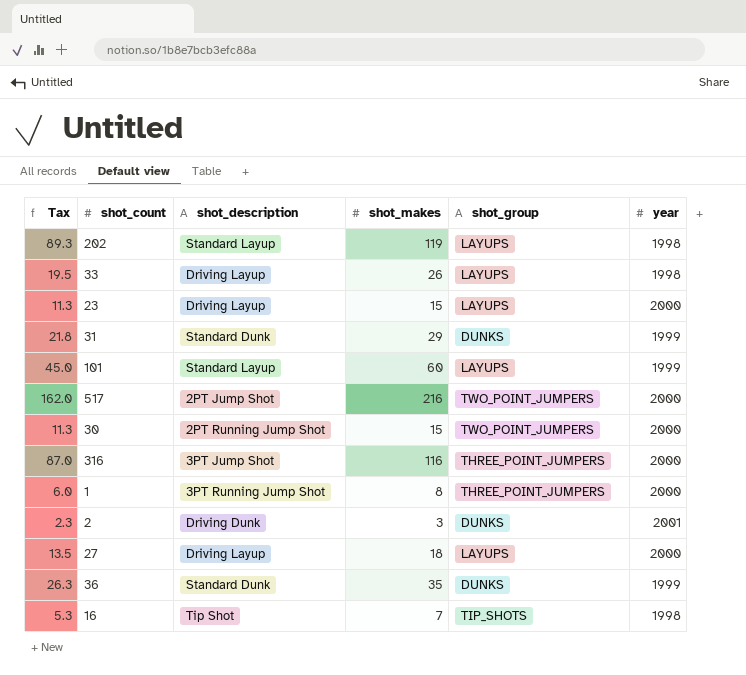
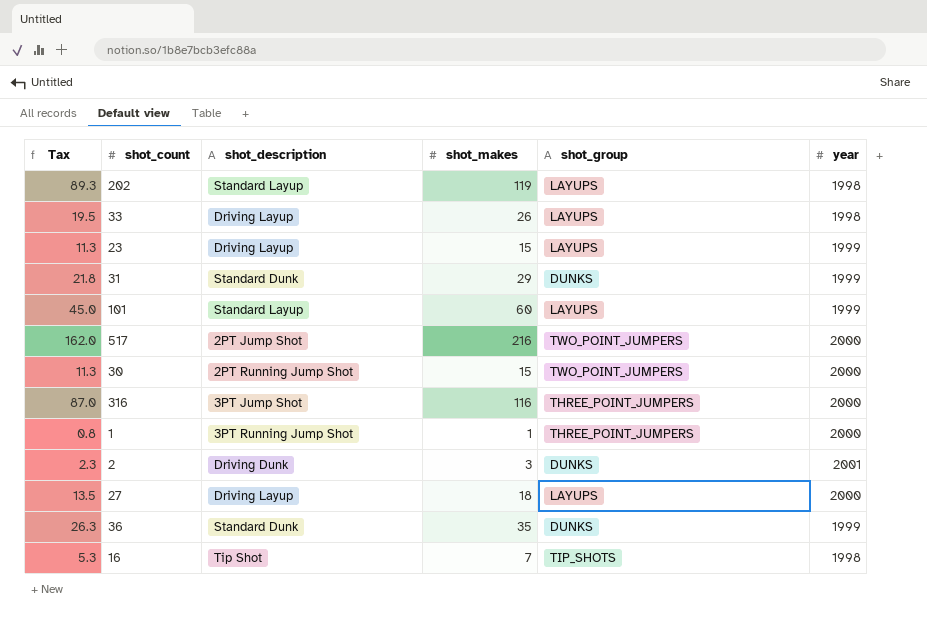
23 | year: 2000 -> 1999
1 | Tax: 6.0 -> 0.8
1 | shot_makes: 8 -> 1

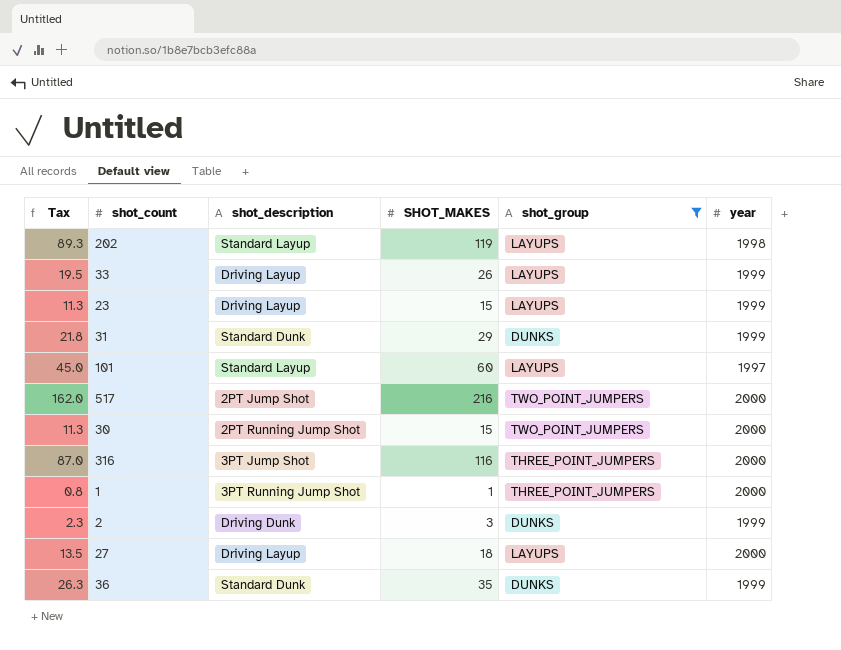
filter: none -> shot_group != TIP_SHOTS
column name: shot_makes -> SHOT_MAKES
33 | year: 1998 -> 1999
101 | year: 1999 -> 1997
2 | year: 2001 -> 1999

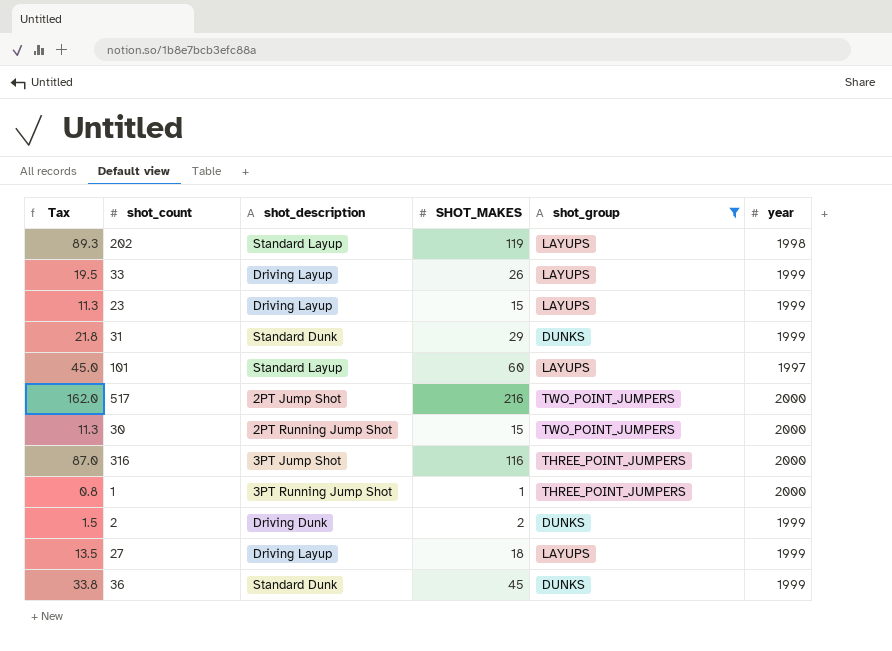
2 | Tax: 2.3 -> 1.5
2 | SHOT_MAKES: 3 -> 2
27 | year: 2000 -> 1999
36 | Tax: 26.3 -> 33.8
36 | SHOT_MAKES: 35 -> 45

